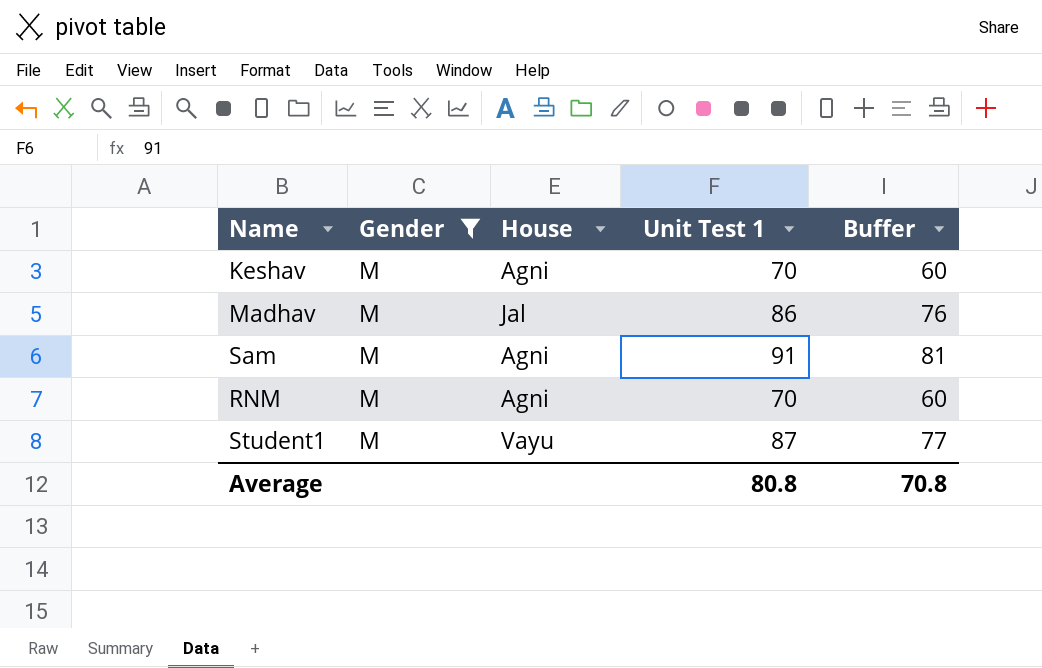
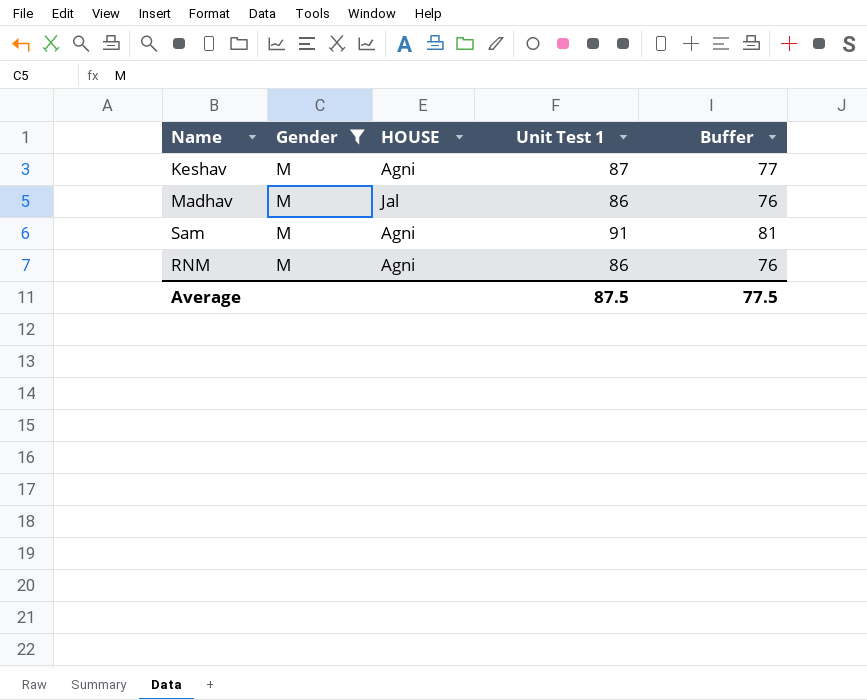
column name: House -> HOUSE
row Student1: M | Vayu | 87 | 77 -> none
Keshav | Unit Test 1: 70 -> 87
Keshav | Buffer: 60 -> 77
RNM | Unit Test 1: 70 -> 86
RNM | Buffer: 60 -> 76
Average | Unit Test 1: 80.8 -> 87.5
Average | Buffer: 70.8 -> 77.5

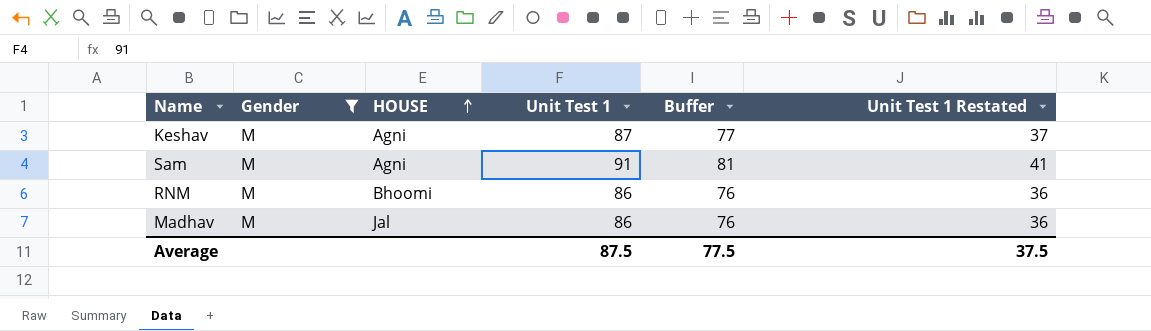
row order: none -> HOUSE ascending
column Unit Test 1 Restated | formula: none -> [Unit Test 1] - 50
RNM | HOUSE: Agni -> Bhoomi

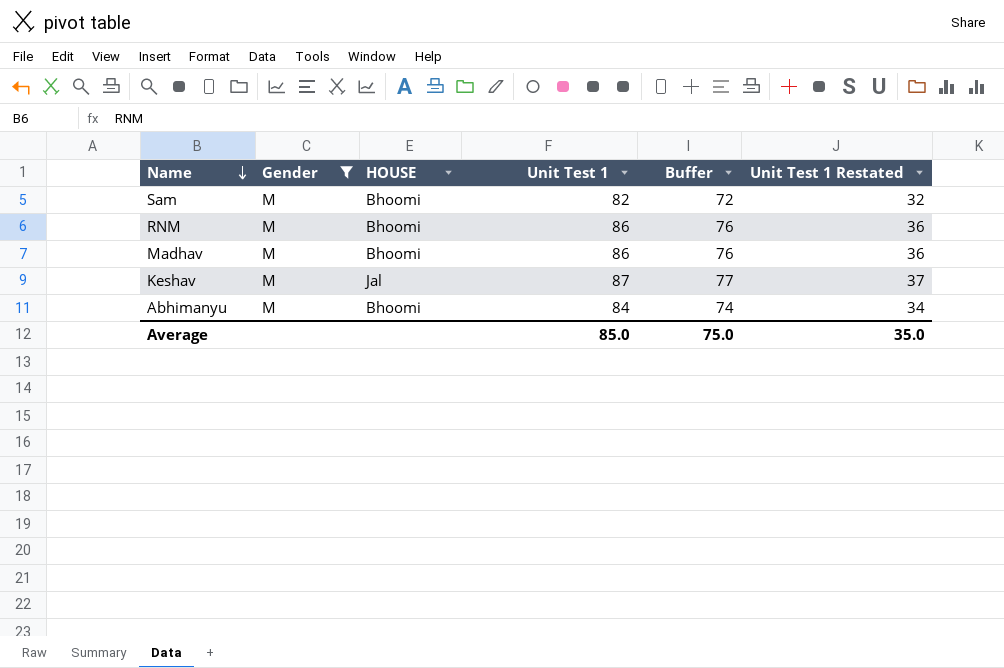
row order: HOUSE ascending -> Name descending
Sam | HOUSE: Agni -> Bhoomi
Sam | Unit Test 1: 91 -> 82
Sam | Buffer: 81 -> 72
Sam | Unit Test 1 Restated: 41 -> 32
Madhav | HOUSE: Jal -> Bhoomi
Keshav | HOUSE: Agni -> Jal
row Abhimanyu: none -> M | Bhoomi | 84 | 74 | 34
Average | Unit Test 1: 87.5 -> 85.0
Average | Buffer: 77.5 -> 75.0
Average | Unit Test 1 Restated: 37.5 -> 35.0

